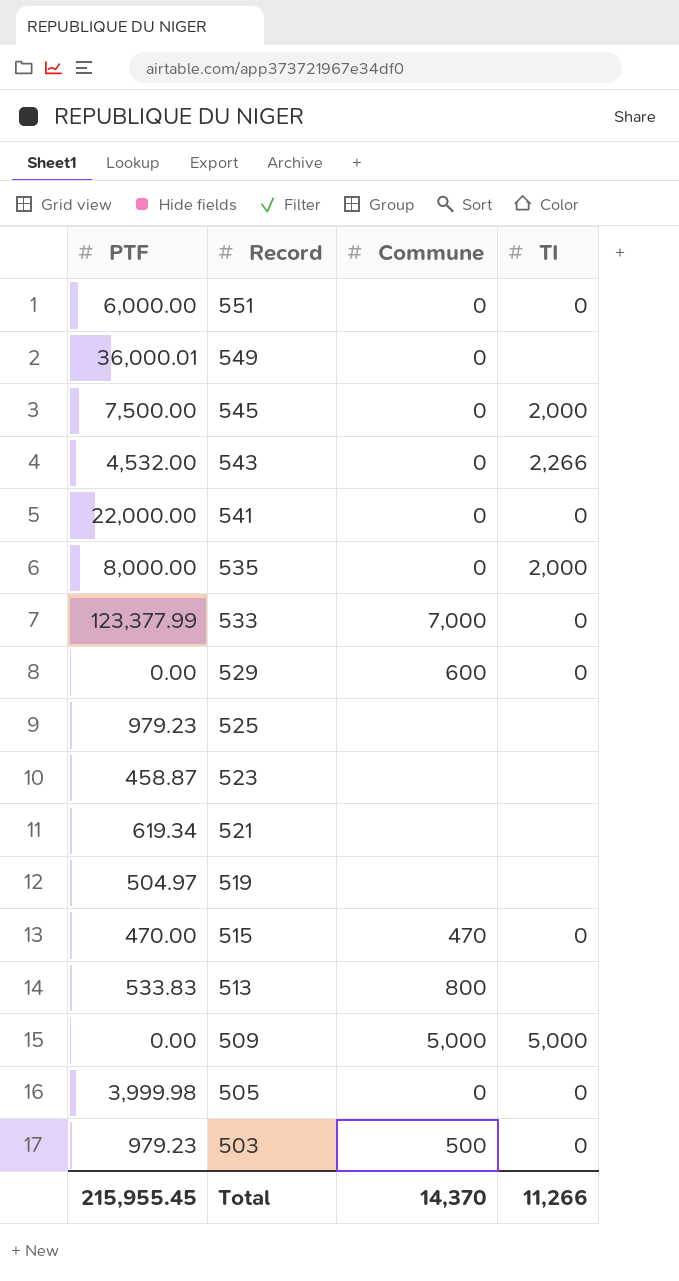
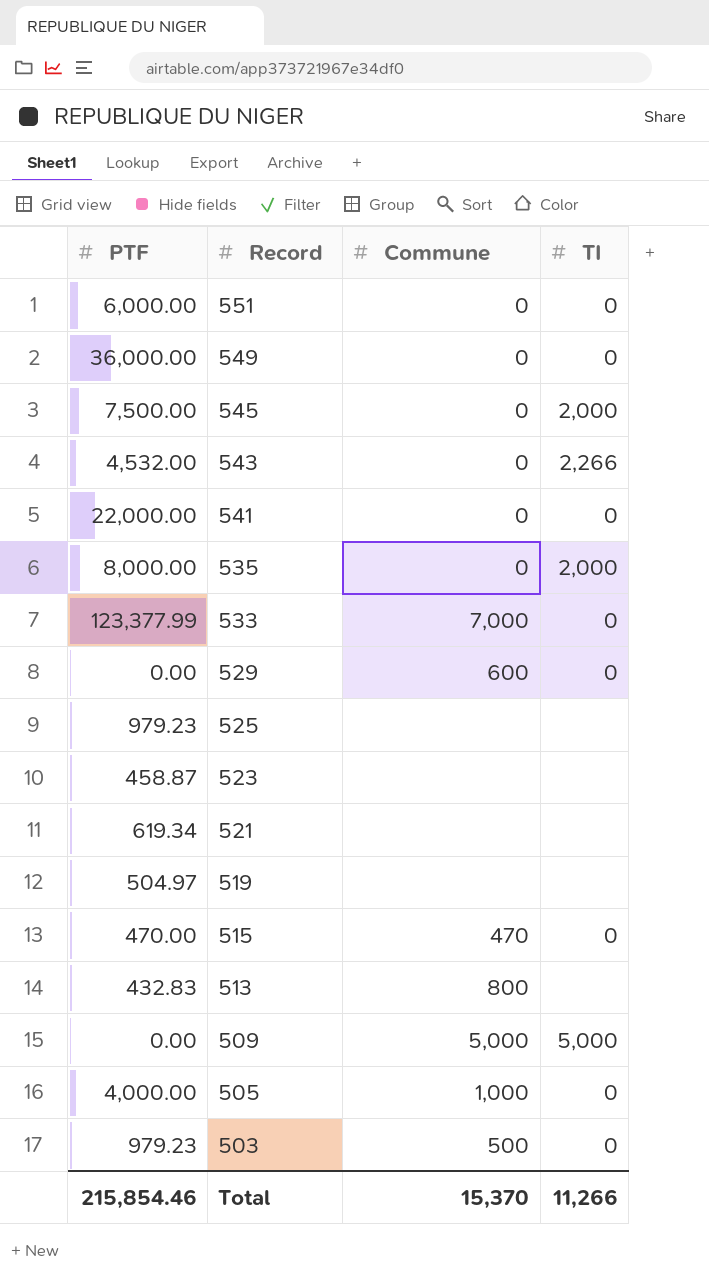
549 | PTF: 36,000.01 -> 36,000.00
549 | TI: none -> 0
513 | PTF: 533.83 -> 432.83
505 | PTF: 3,999.98 -> 4,000.00
505 | Commune: 0 -> 1,000
Total | PTF: 215,955.45 -> 215,854.46
Total | Commune: 14,370 -> 15,370

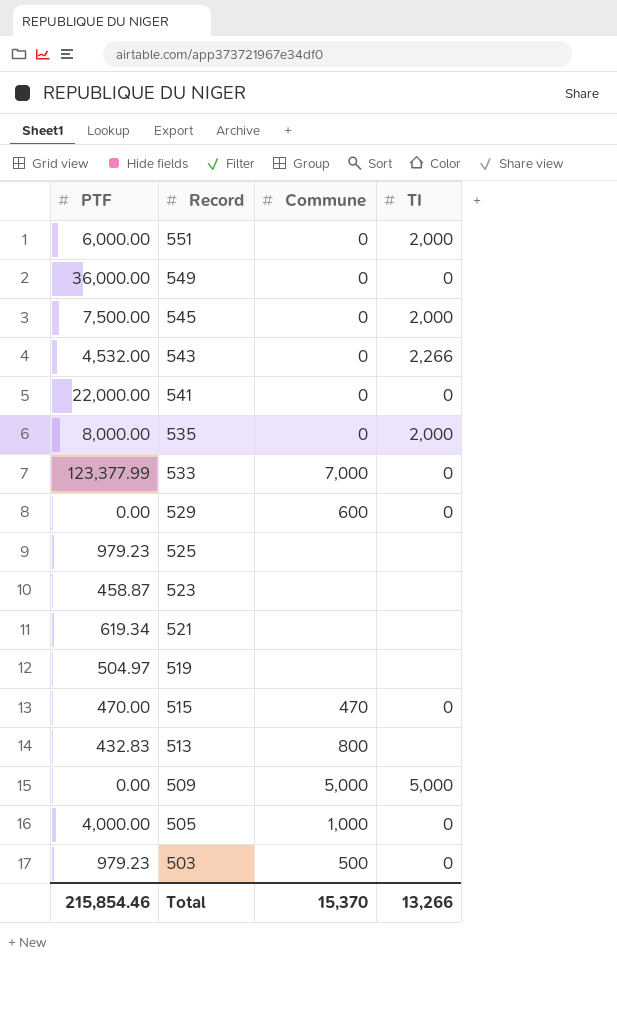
551 | TI: 0 -> 2,000
Total | TI: 11,266 -> 13,266

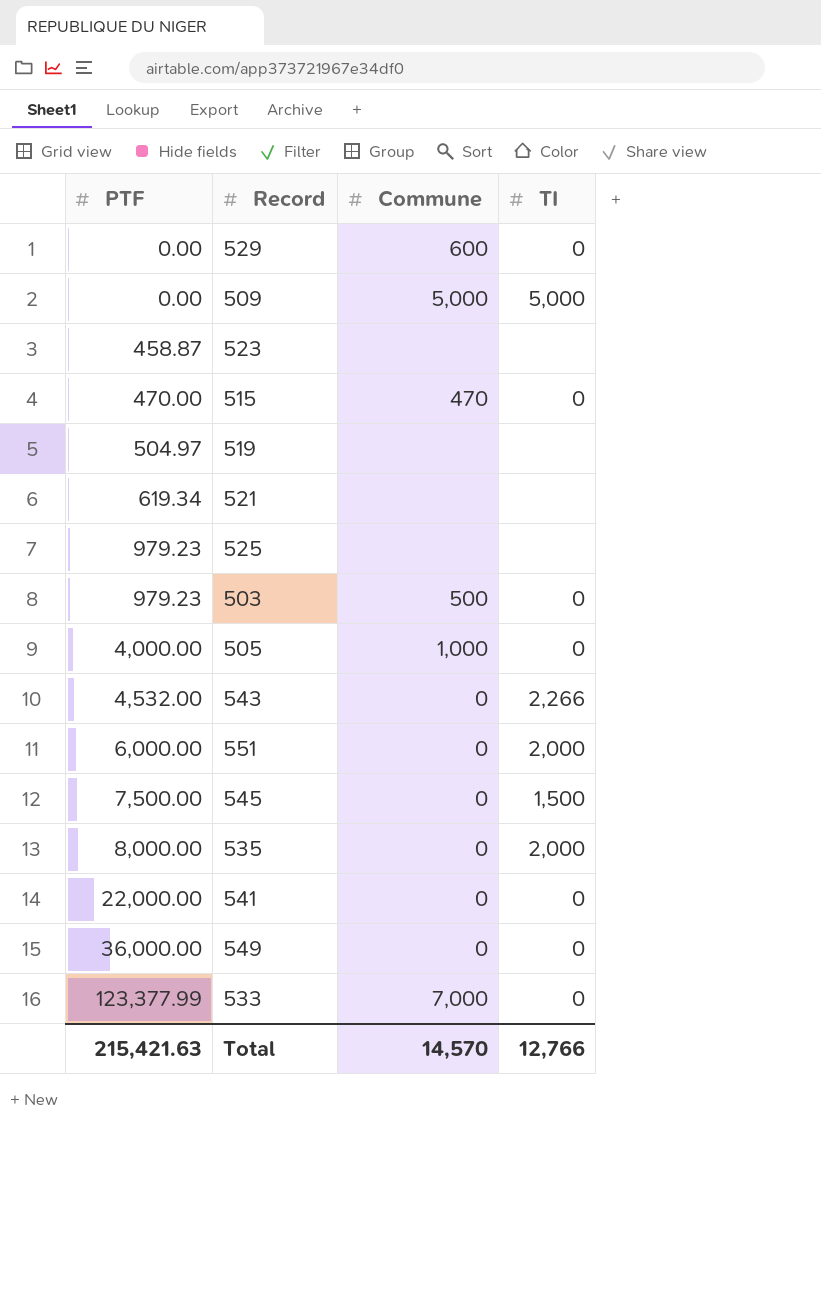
row order: Record descending -> PTF ascending
row 513: 432.83 | 800 | none -> none
545 | TI: 2,000 -> 1,500
Total | PTF: 215,854.46 -> 215,421.63
Total | Commune: 15,370 -> 14,570
Total | TI: 13,266 -> 12,766

